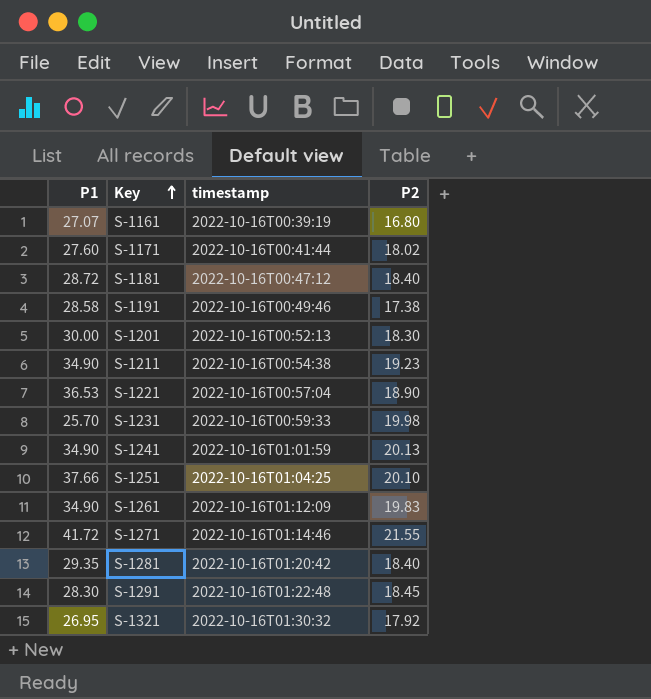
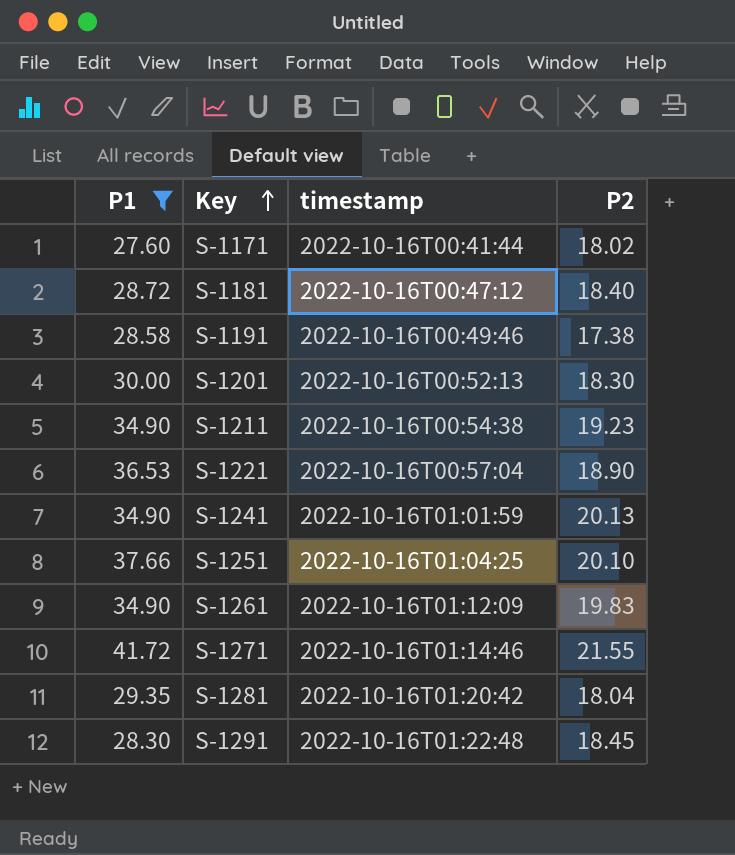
filter: none -> P1 >= 27.60
S-1281 | P2: 18.40 -> 18.04

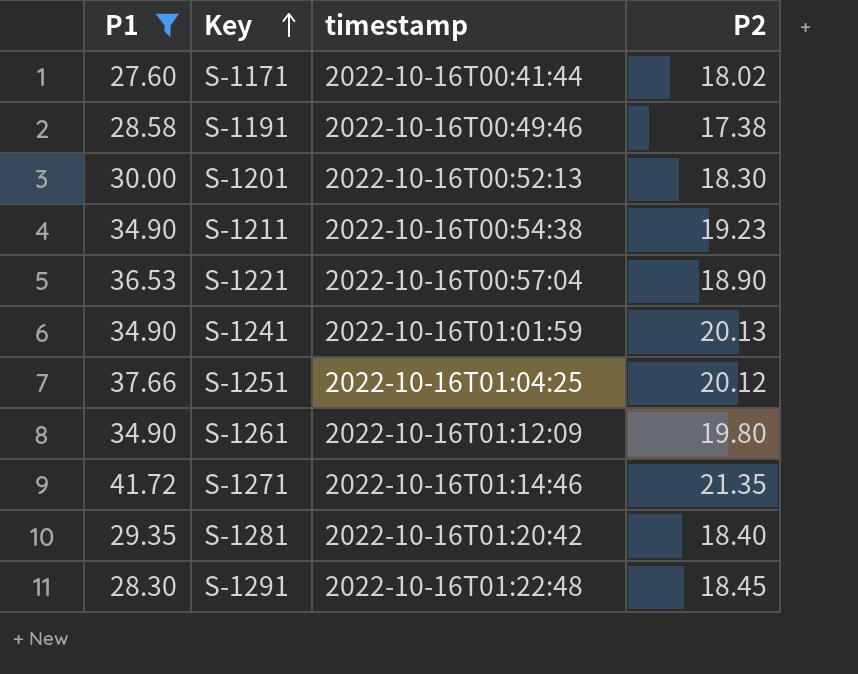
row S-1181: 28.72 | 2022-10-16T00:47:12 | 18.40 -> none
S-1251 | P2: 20.10 -> 20.12
S-1261 | P2: 19.83 -> 19.80
S-1271 | P2: 21.55 -> 21.35
S-1281 | P2: 18.04 -> 18.40

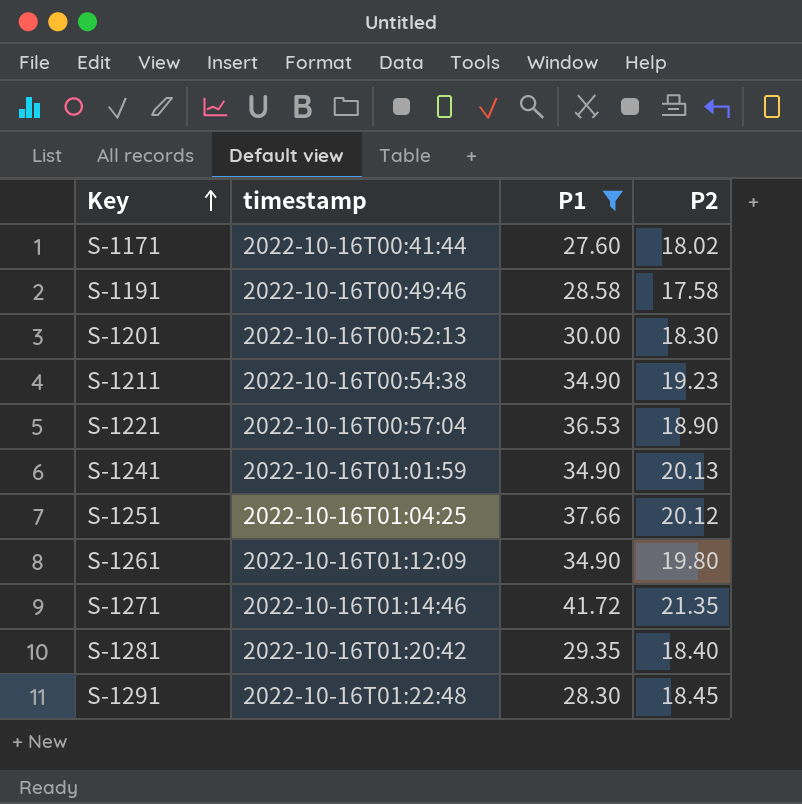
column P1 | position: 1 -> 3
S-1191 | P2: 17.38 -> 17.58

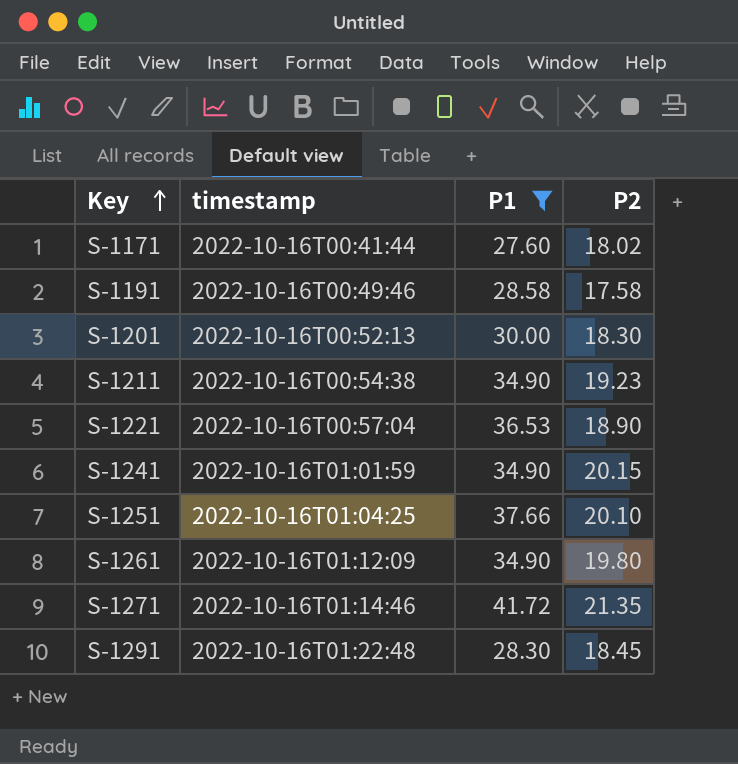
row S-1281: 2022-10-16T01:20:42 | 29.35 | 18.40 -> none
S-1241 | P2: 20.13 -> 20.15
S-1251 | P2: 20.12 -> 20.10

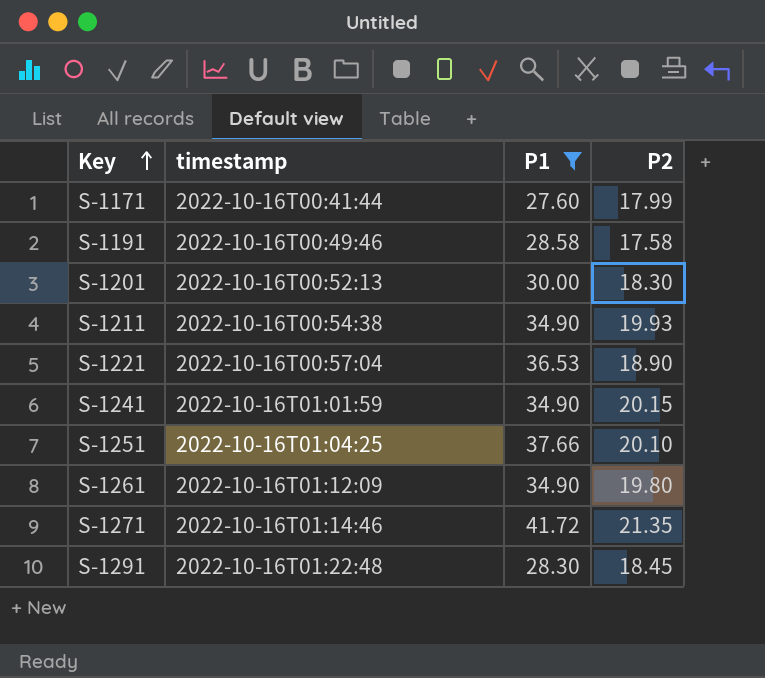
S-1171 | P2: 18.02 -> 17.99
S-1211 | P2: 19.23 -> 19.93

